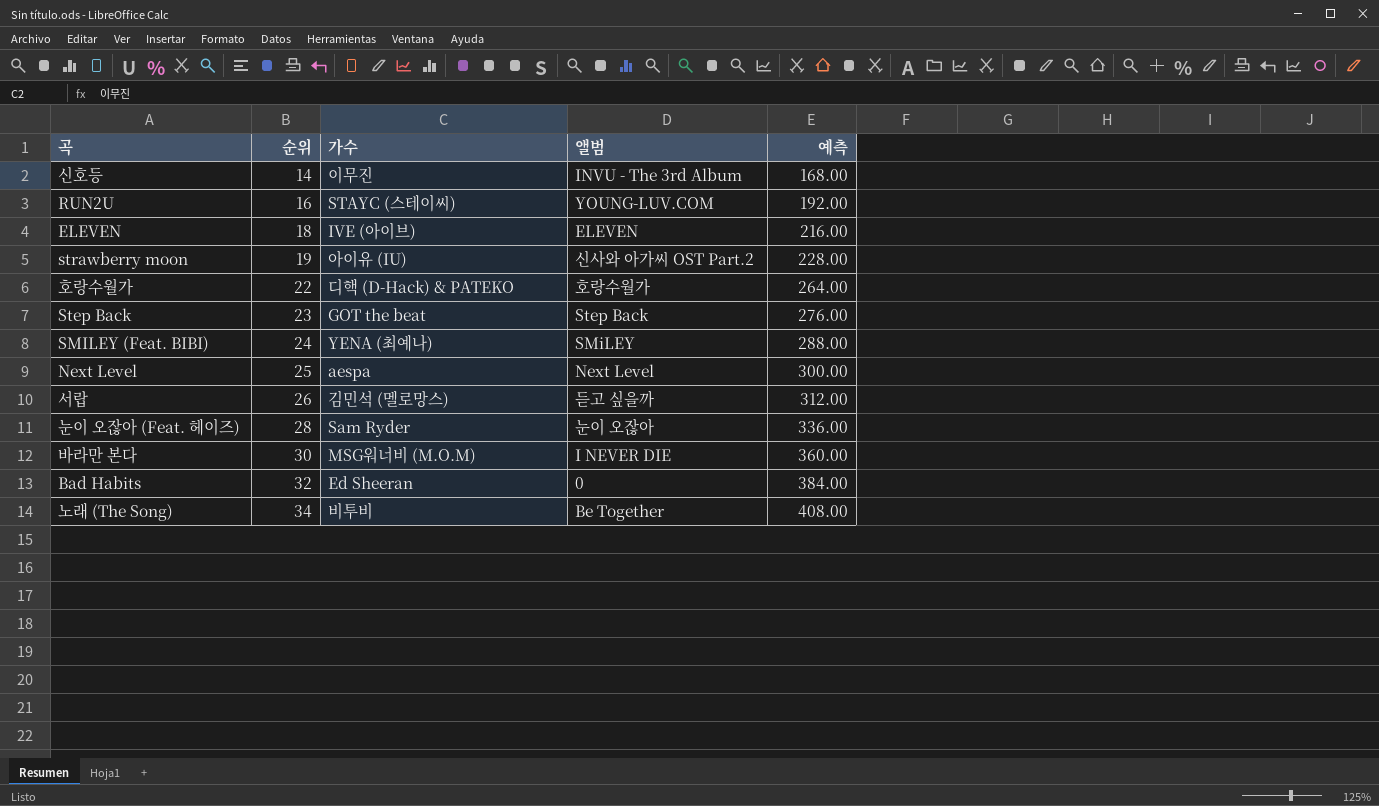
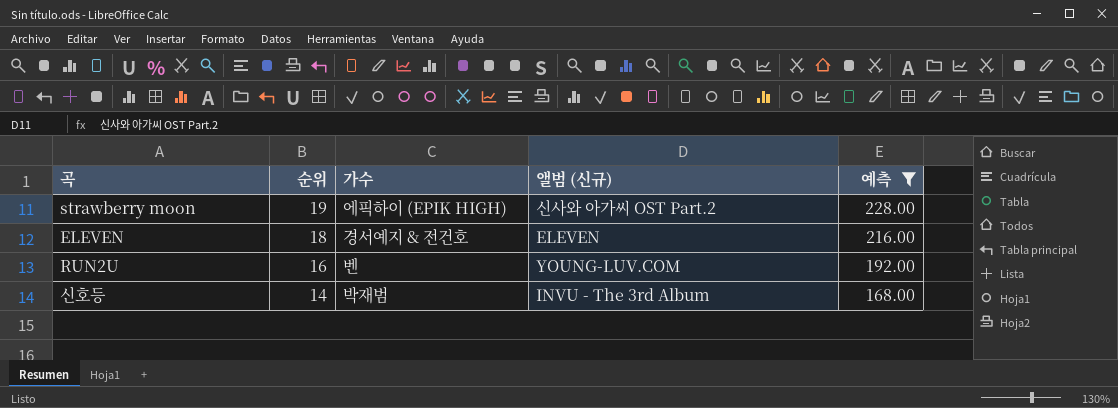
filter: none -> 예측 <= 228.00
row order: 순위 ascending -> 순위 descending
column name: 앨범 -> 앨범 (신규)
strawberry moon | 가수: 아이유 (IU) -> 에픽하이 (EPIK HIGH)
ELEVEN | 가수: IVE (아이브) -> 경서예지 & 전건호
RUN2U | 가수: STAYC (스테이씨) -> 벤
신호등 | 가수: 이무진 -> 박재범

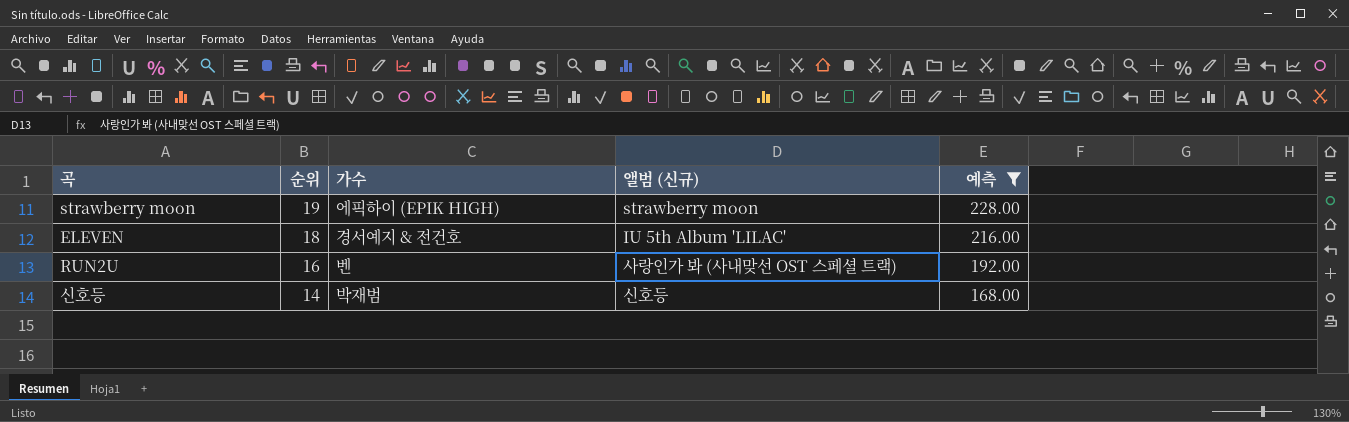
strawberry moon | 앨범 (신규): 신사와 아가씨 OST Part.2 -> strawberry moon
ELEVEN | 앨범 (신규): ELEVEN -> IU 5th Album 'LILAC'
RUN2U | 앨범 (신규): YOUNG-LUV.COM -> 사랑인가 봐 (사내맞선 OST 스페셜 트랙)
신호등 | 앨범 (신규): INVU - The 3rd Album -> 신호등

